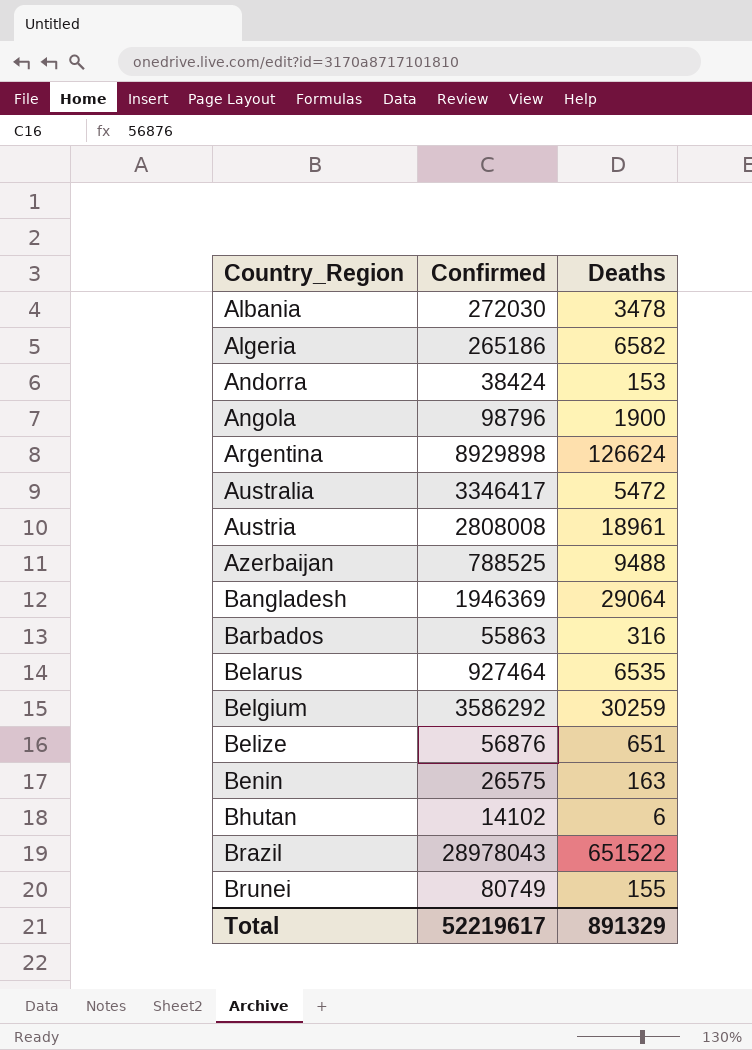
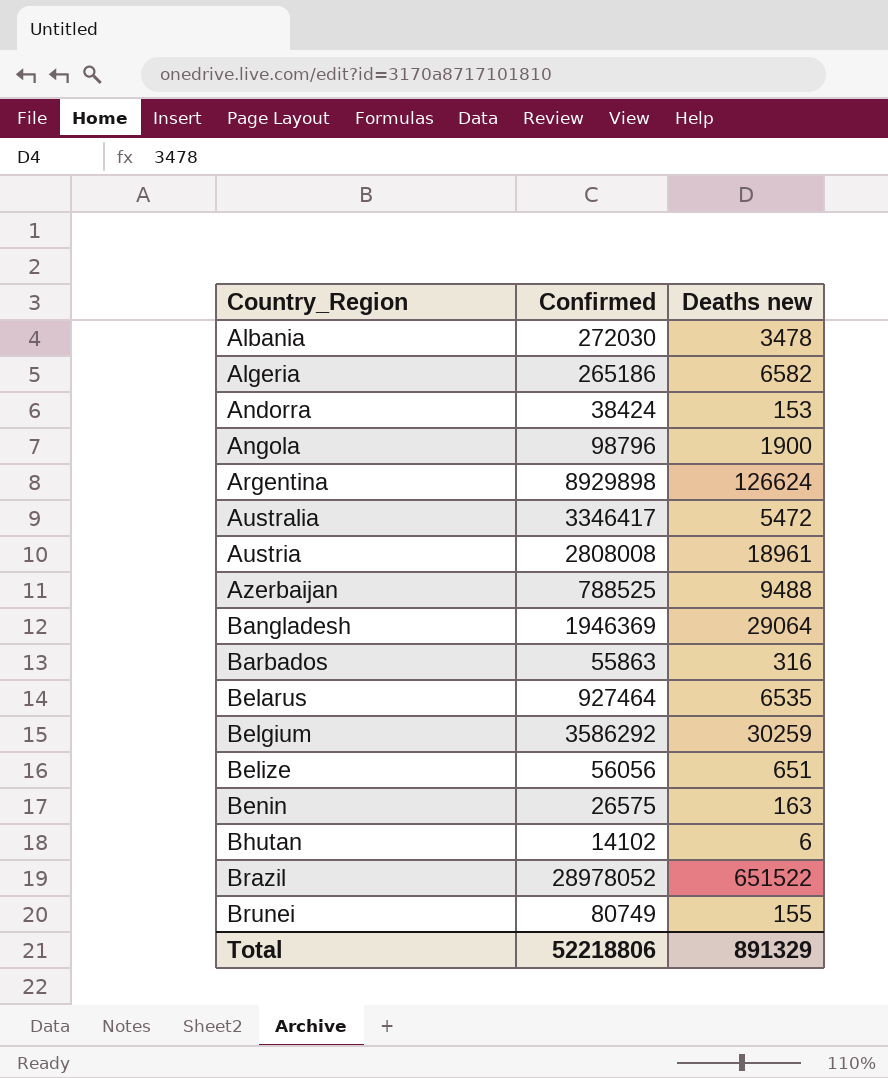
column name: Deaths -> Deaths new
Belize | Confirmed: 56876 -> 56056
Brazil | Confirmed: 28978043 -> 28978052
Total | Confirmed: 52219617 -> 52218806

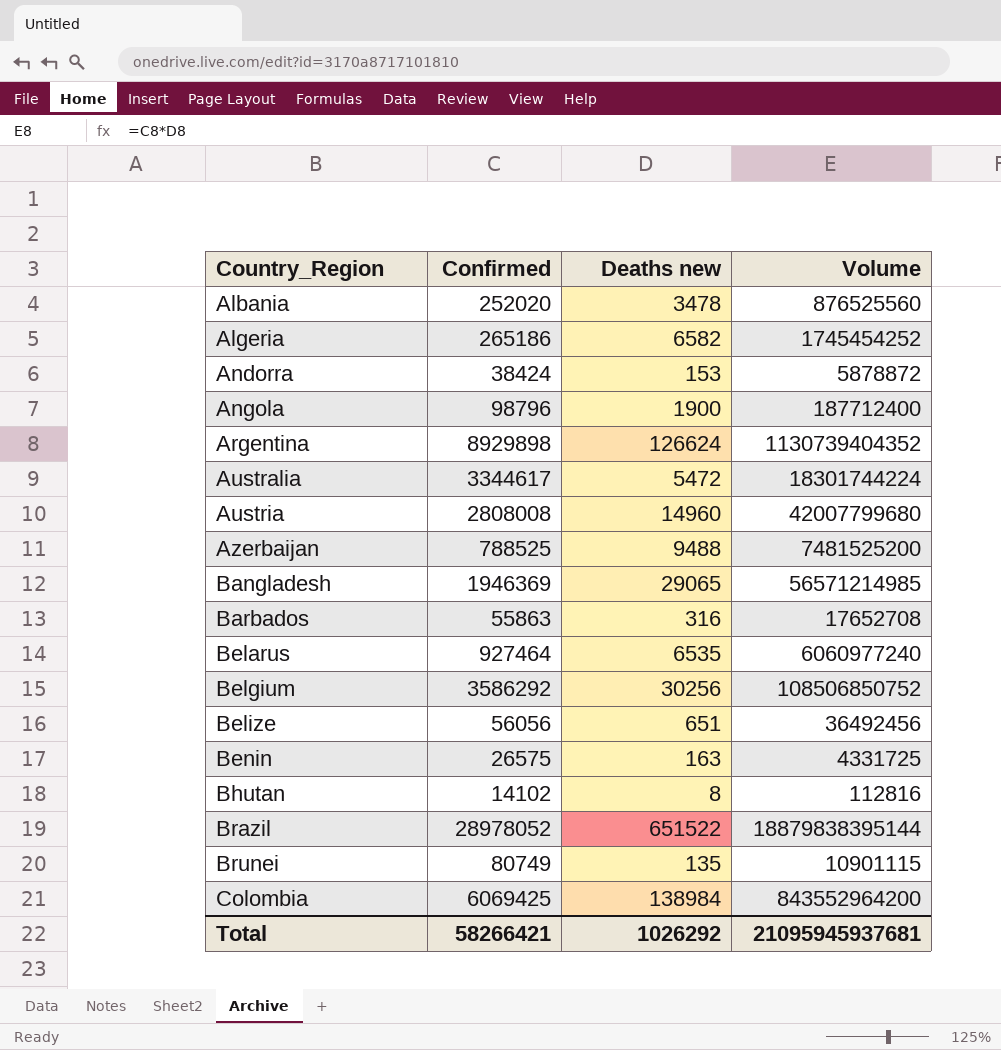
column Volume | formula: none -> [Confirmed] * [Deaths new]
Albania | Confirmed: 272030 -> 252020
Australia | Confirmed: 3346417 -> 3344617
Austria | Deaths new: 18961 -> 14960
Bangladesh | Deaths new: 29064 -> 29065
Belgium | Deaths new: 30259 -> 30256
Bhutan | Deaths new: 6 -> 8
Brunei | Deaths new: 155 -> 135
row Colombia: none -> 6069425 | 138984 | 843552964200
Total | Confirmed: 52218806 -> 58266421
Total | Deaths new: 891329 -> 1026292

